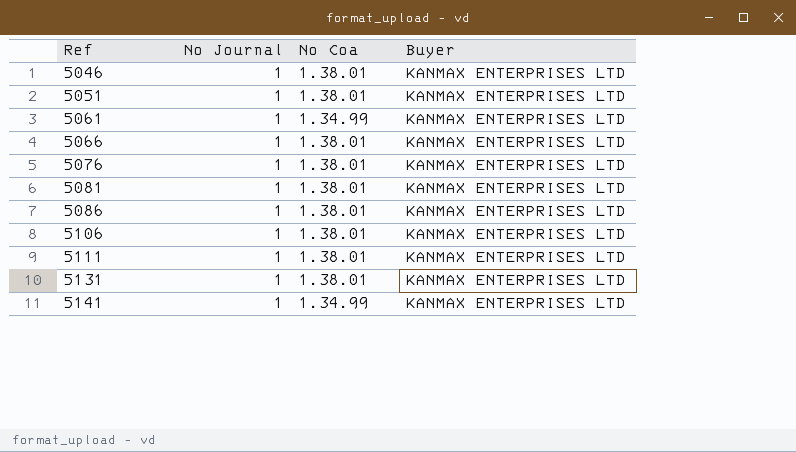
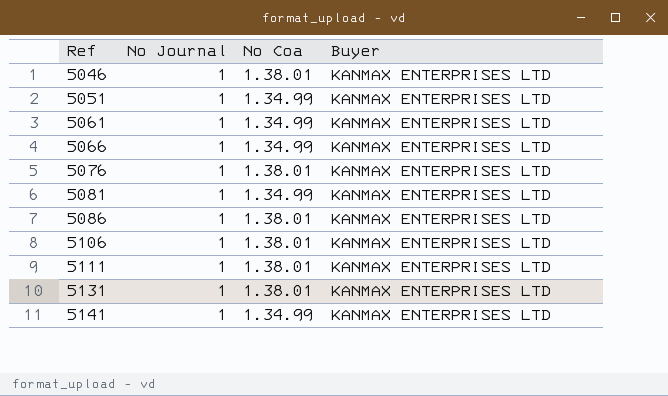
5051 | No Coa: 1.38.01 -> 1.34.99
5066 | No Coa: 1.38.01 -> 1.34.99
5081 | No Coa: 1.38.01 -> 1.34.99

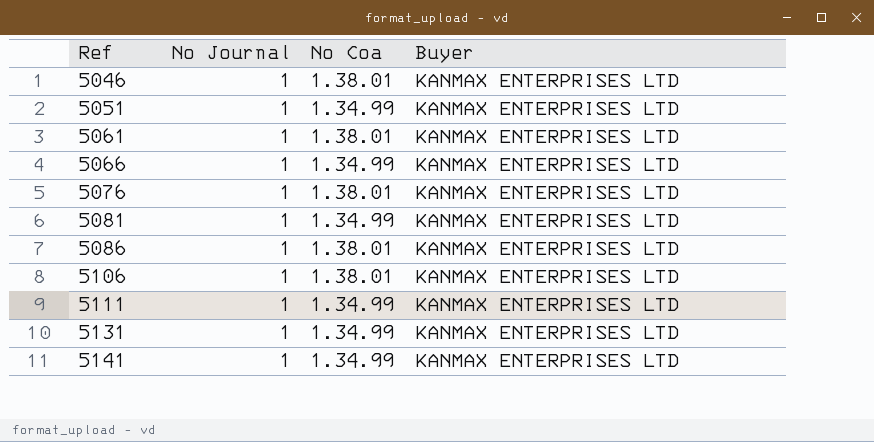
5061 | No Coa: 1.34.99 -> 1.38.01
5111 | No Coa: 1.38.01 -> 1.34.99
5131 | No Coa: 1.38.01 -> 1.34.99

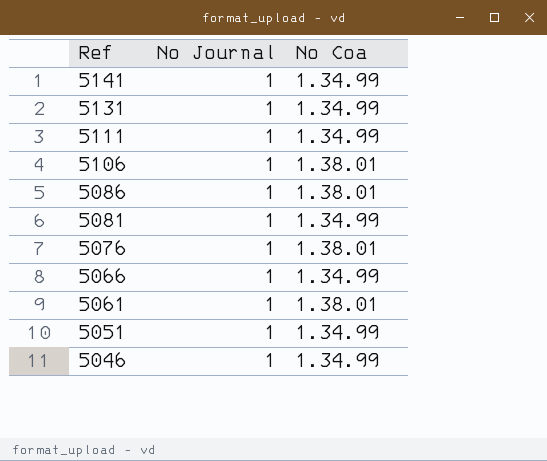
row order: Ref ascending -> Ref descending
column Buyer | position: 4 -> none
5046 | No Coa: 1.38.01 -> 1.34.99

